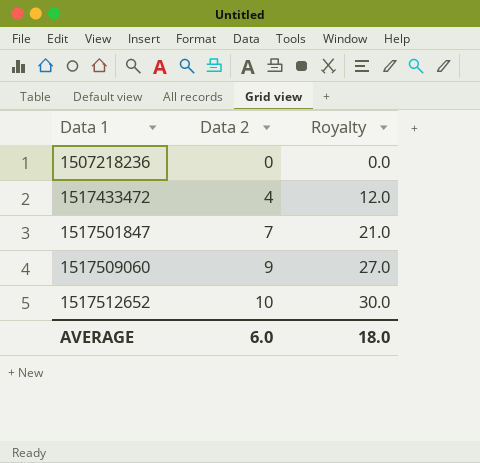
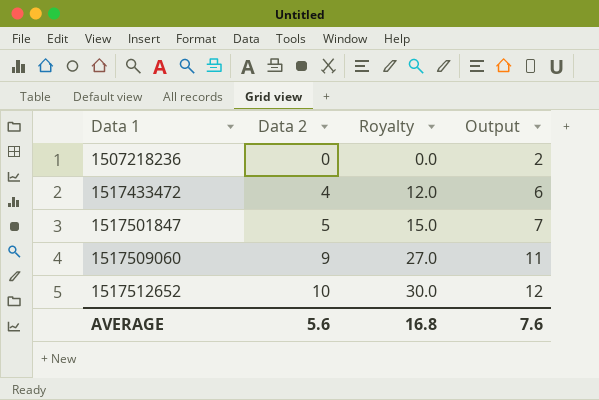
column Output | formula: none -> [Data 2] + 2
1517501847 | Data 2: 7 -> 5
1517501847 | Royalty: 21.0 -> 15.0
AVERAGE | Data 2: 6.0 -> 5.6
AVERAGE | Royalty: 18.0 -> 16.8

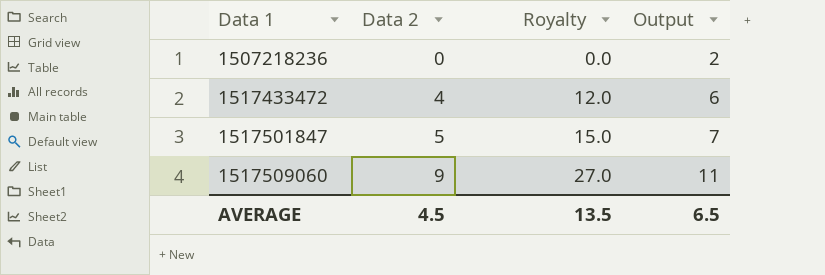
row 1517512652: 10 | 30.0 | 12 -> none
AVERAGE | Data 2: 5.6 -> 4.5
AVERAGE | Royalty: 16.8 -> 13.5
AVERAGE | Output: 7.6 -> 6.5

